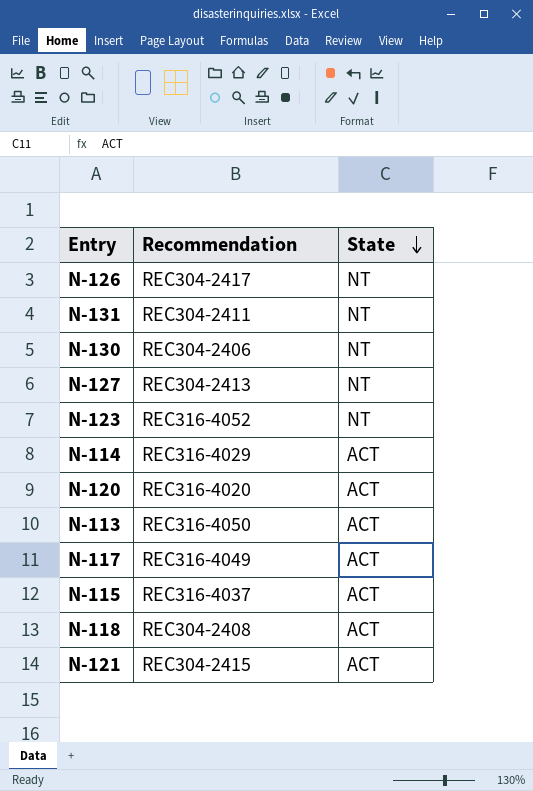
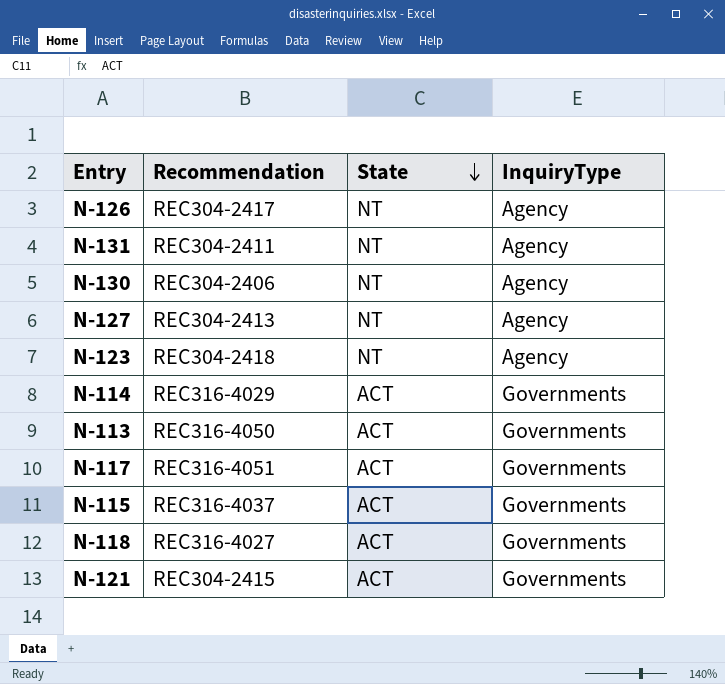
column InquiryType | position: none -> 4
row N-120: REC316-4020 | ACT -> none
N-123 | Recommendation: REC316-4052 -> REC304-2418
N-117 | Recommendation: REC316-4049 -> REC316-4051
N-118 | Recommendation: REC304-2408 -> REC316-4027

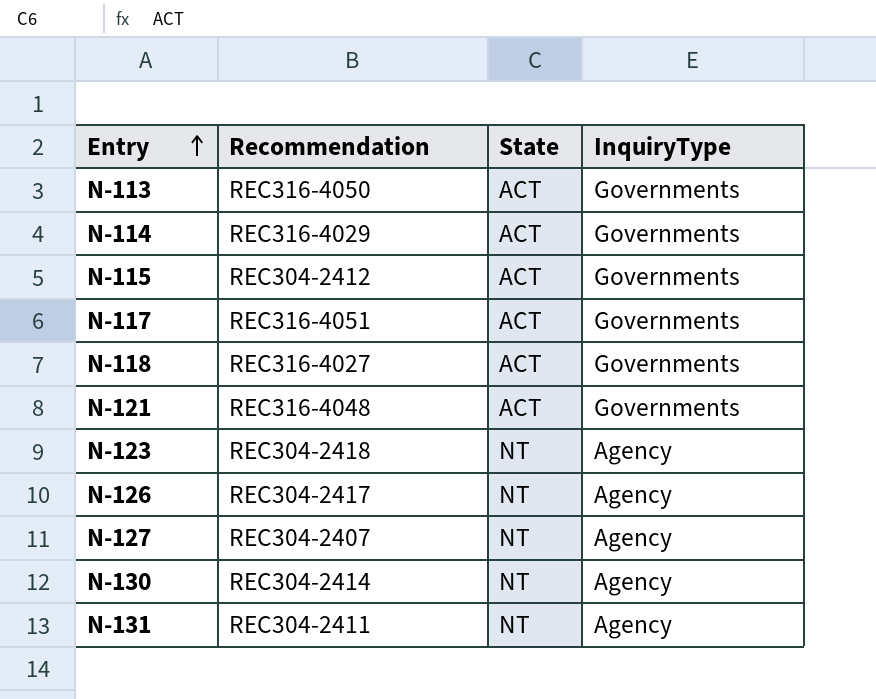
row order: State descending -> Entry ascending
N-115 | Recommendation: REC316-4037 -> REC304-2412
N-121 | Recommendation: REC304-2415 -> REC316-4048
N-127 | Recommendation: REC304-2413 -> REC304-2407
N-130 | Recommendation: REC304-2406 -> REC304-2414

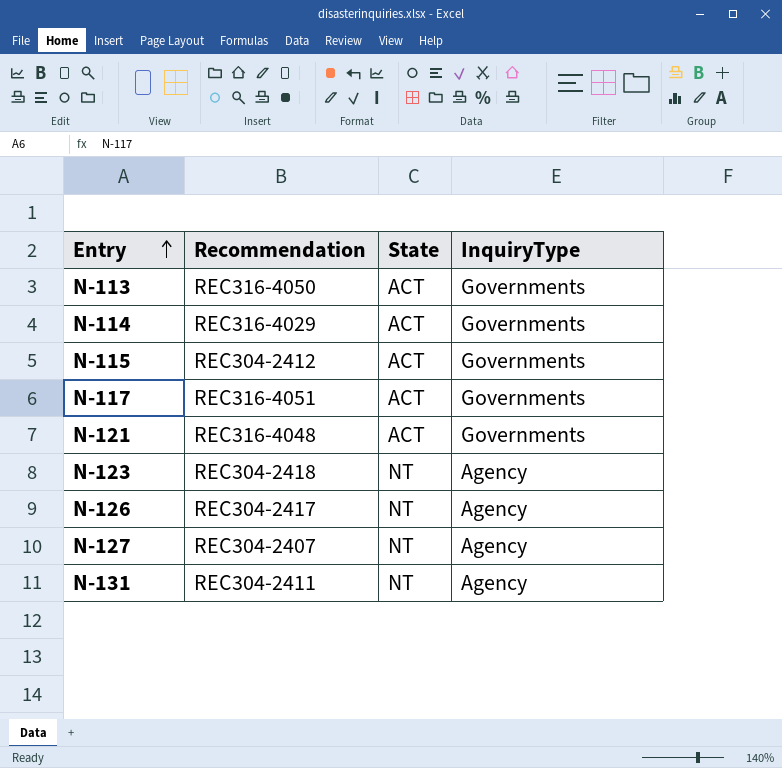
row N-118: REC316-4027 | ACT | Governments -> none
row N-130: REC304-2414 | NT | Agency -> none

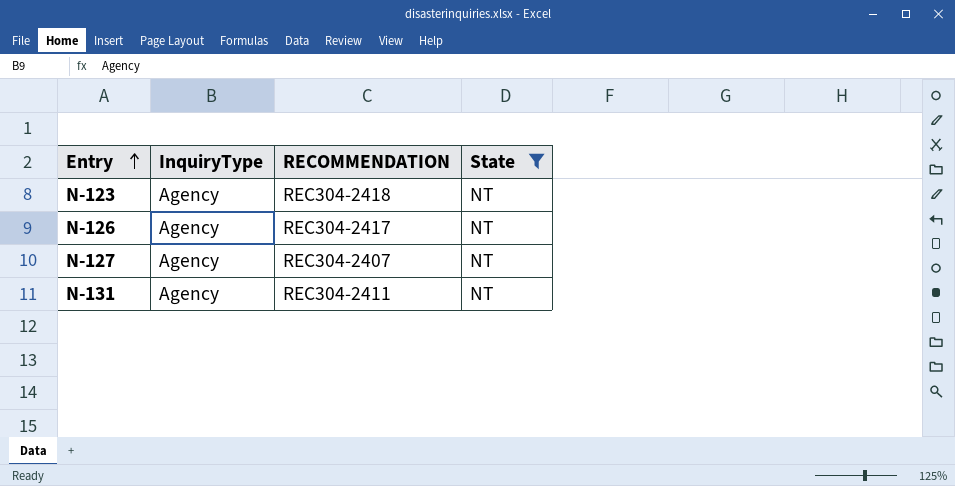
filter: none -> State = NT
column InquiryType | position: 4 -> 2
column name: Recommendation -> RECOMMENDATION

